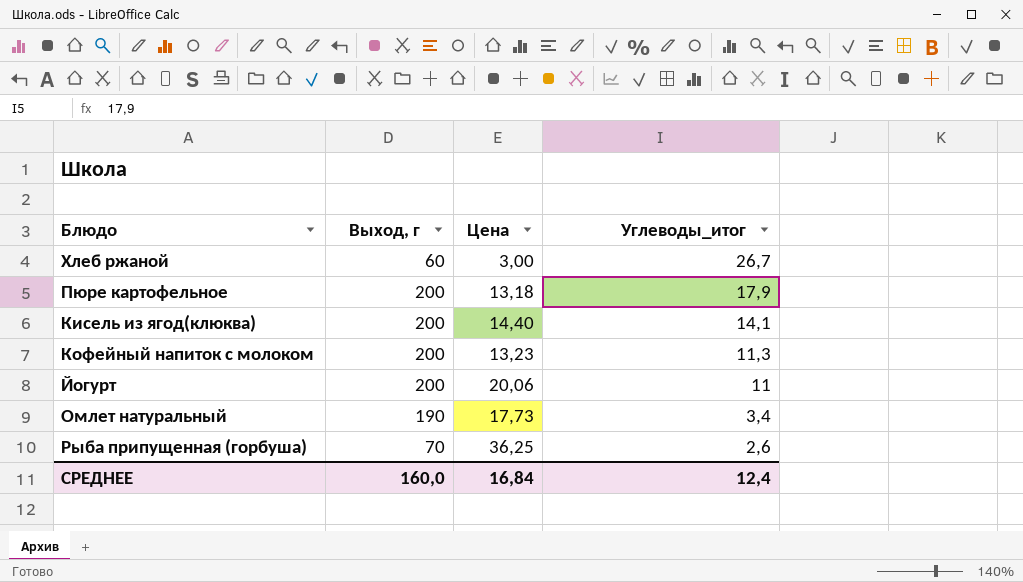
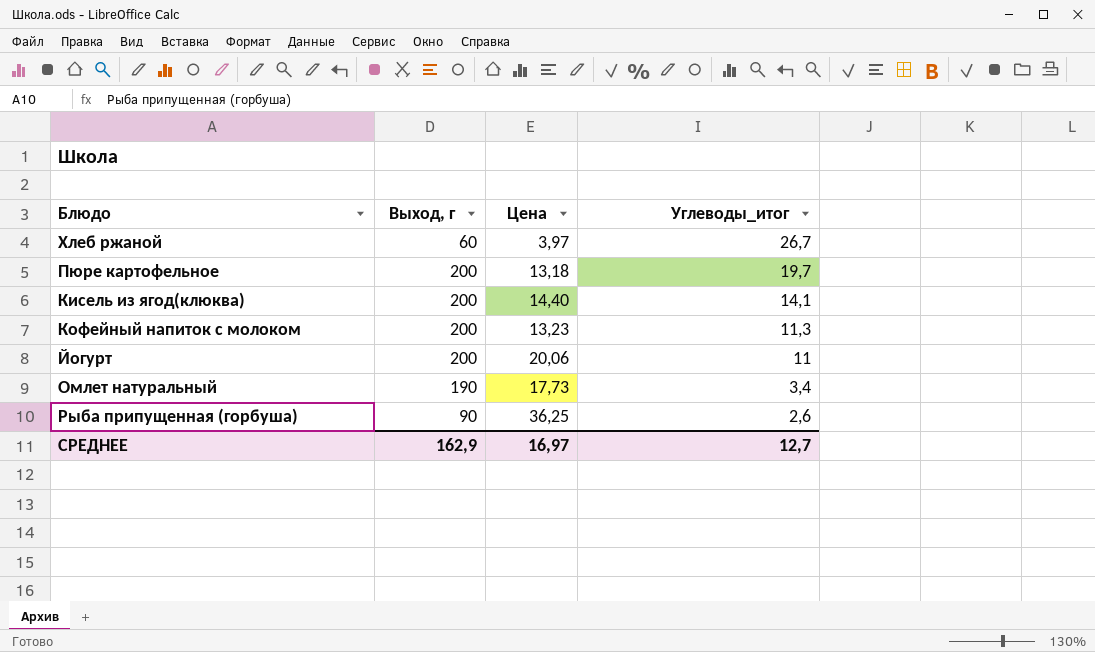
Хлеб ржаной | Цена: 3,00 -> 3,97
Пюре картофельное | Углеводы_итог: 17,9 -> 19,7
Рыба припущенная (горбуша) | Выход, г: 70 -> 90
СРЕДНЕЕ | Выход, г: 160,0 -> 162,9
СРЕДНЕЕ | Цена: 16,84 -> 16,97
СРЕДНЕЕ | Углеводы_итог: 12,4 -> 12,7

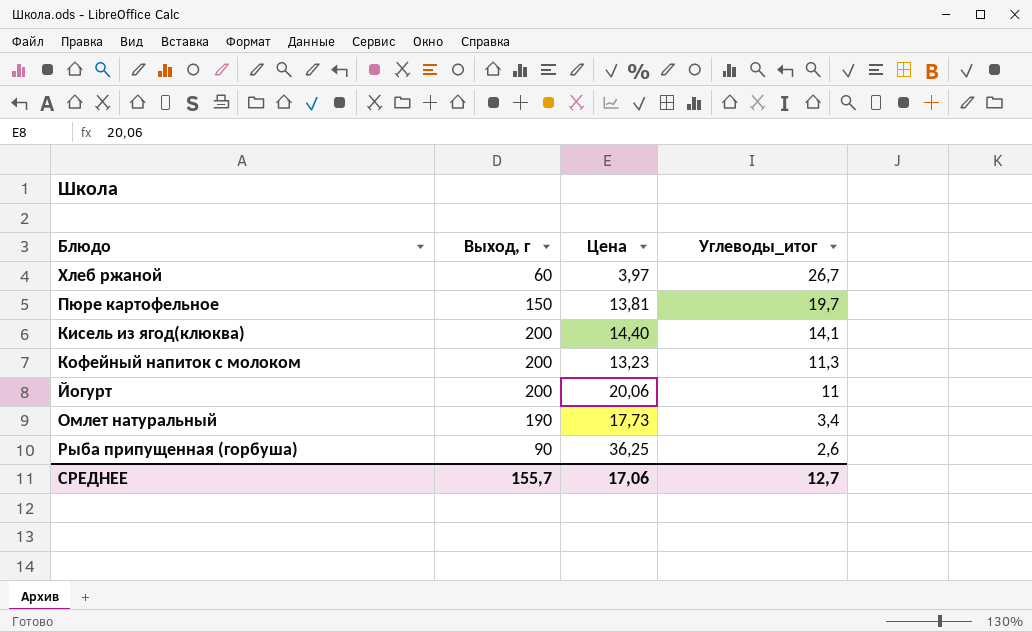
Пюре картофельное | Выход, г: 200 -> 150
Пюре картофельное | Цена: 13,18 -> 13,81
СРЕДНЕЕ | Выход, г: 162,9 -> 155,7
СРЕДНЕЕ | Цена: 16,97 -> 17,06

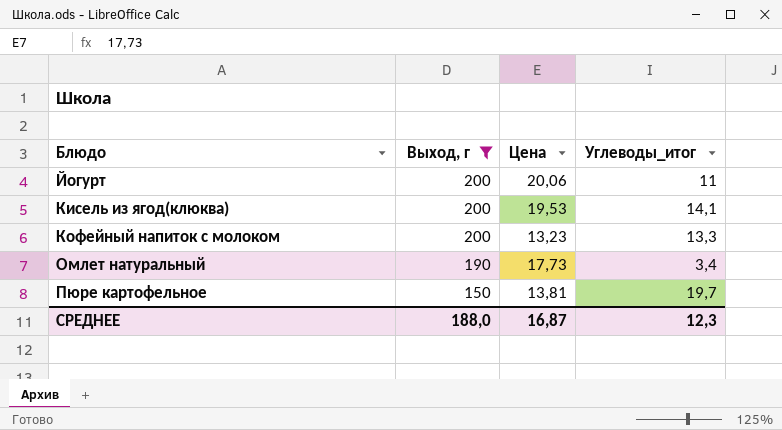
filter: none -> Выход, г >= 150
row order: Углеводы_итог descending -> Блюдо ascending
Кисель из ягод(клюква) | Цена: 14,40 -> 19,53
Кофейный напиток с молоком | Углеводы_итог: 11,3 -> 13,3
СРЕДНЕЕ | Выход, г: 155,7 -> 188,0
СРЕДНЕЕ | Цена: 17,06 -> 16,87
СРЕДНЕЕ | Углеводы_итог: 12,7 -> 12,3

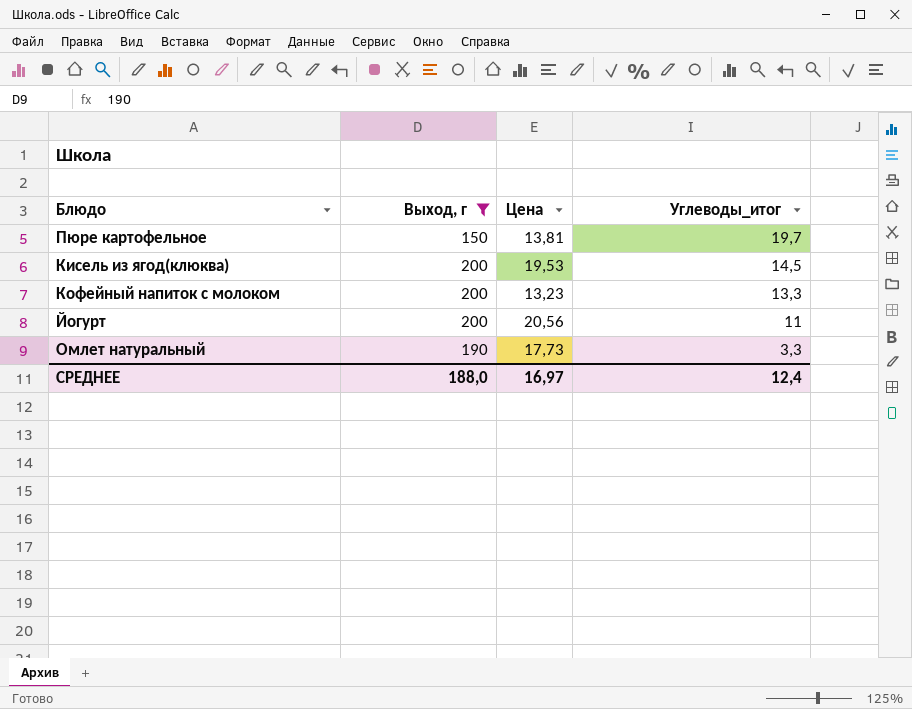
row order: Блюдо ascending -> Углеводы_итог descending
Кисель из ягод(клюква) | Углеводы_итог: 14,1 -> 14,5
Йогурт | Цена: 20,06 -> 20,56
Омлет натуральный | Углеводы_итог: 3,4 -> 3,3
СРЕДНЕЕ | Цена: 16,87 -> 16,97
СРЕДНЕЕ | Углеводы_итог: 12,3 -> 12,4

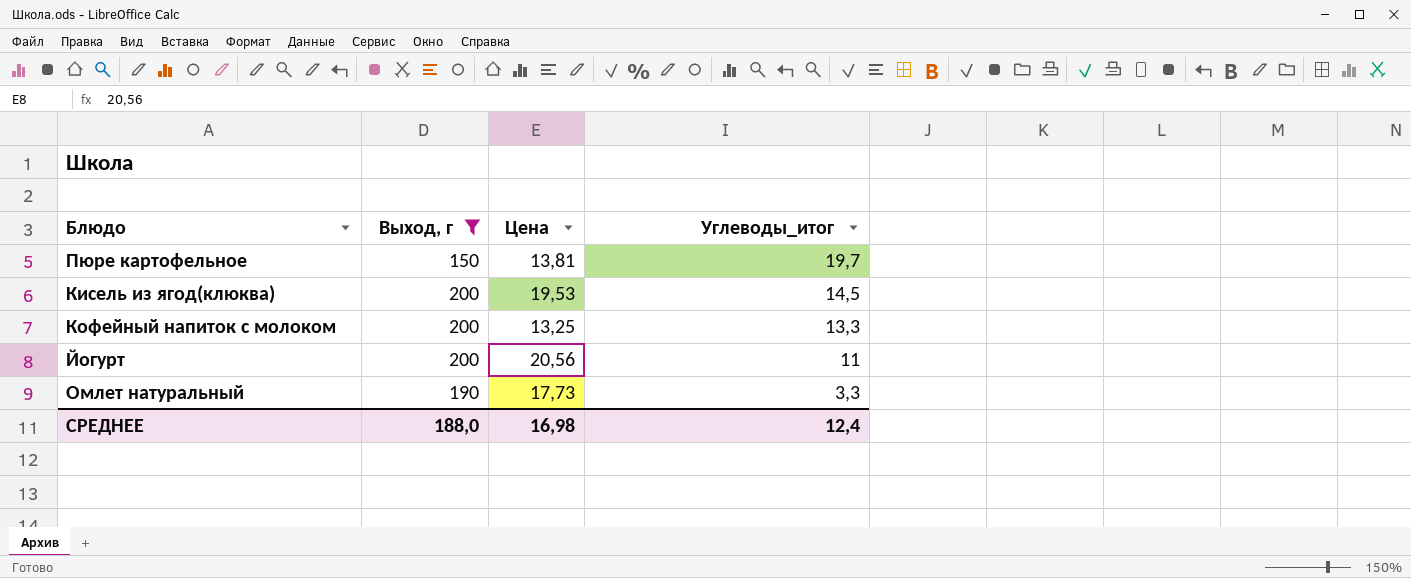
Кофейный напиток с молоком | Цена: 13,23 -> 13,25
СРЕДНЕЕ | Цена: 16,97 -> 16,98

